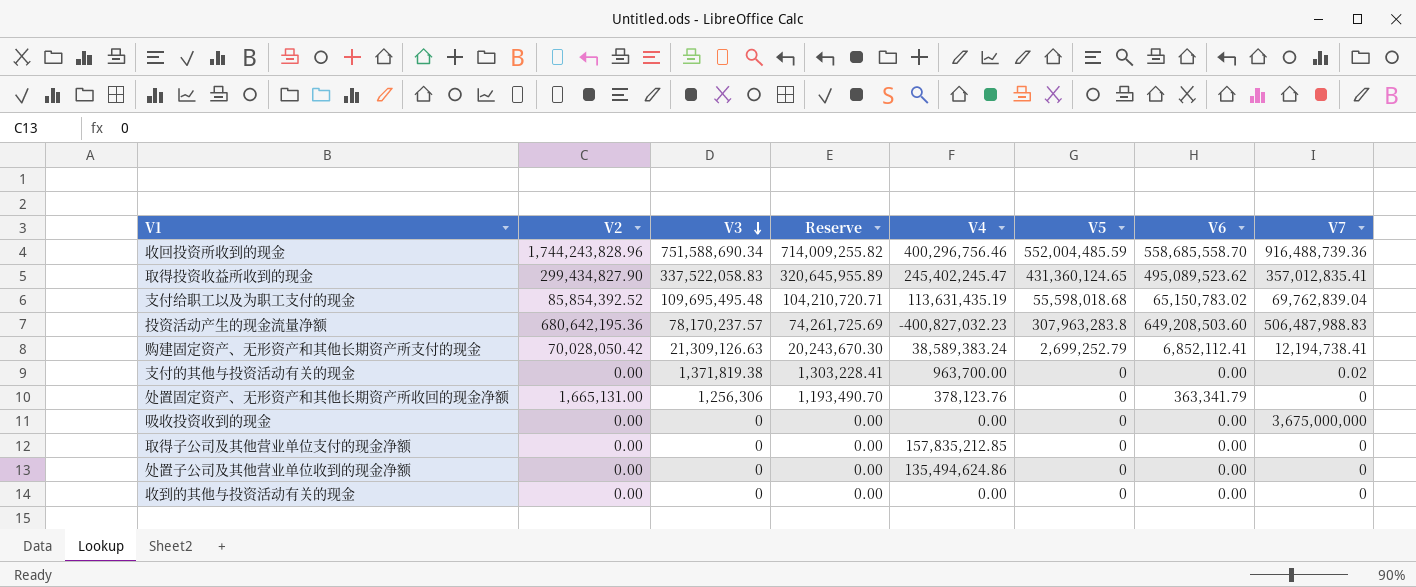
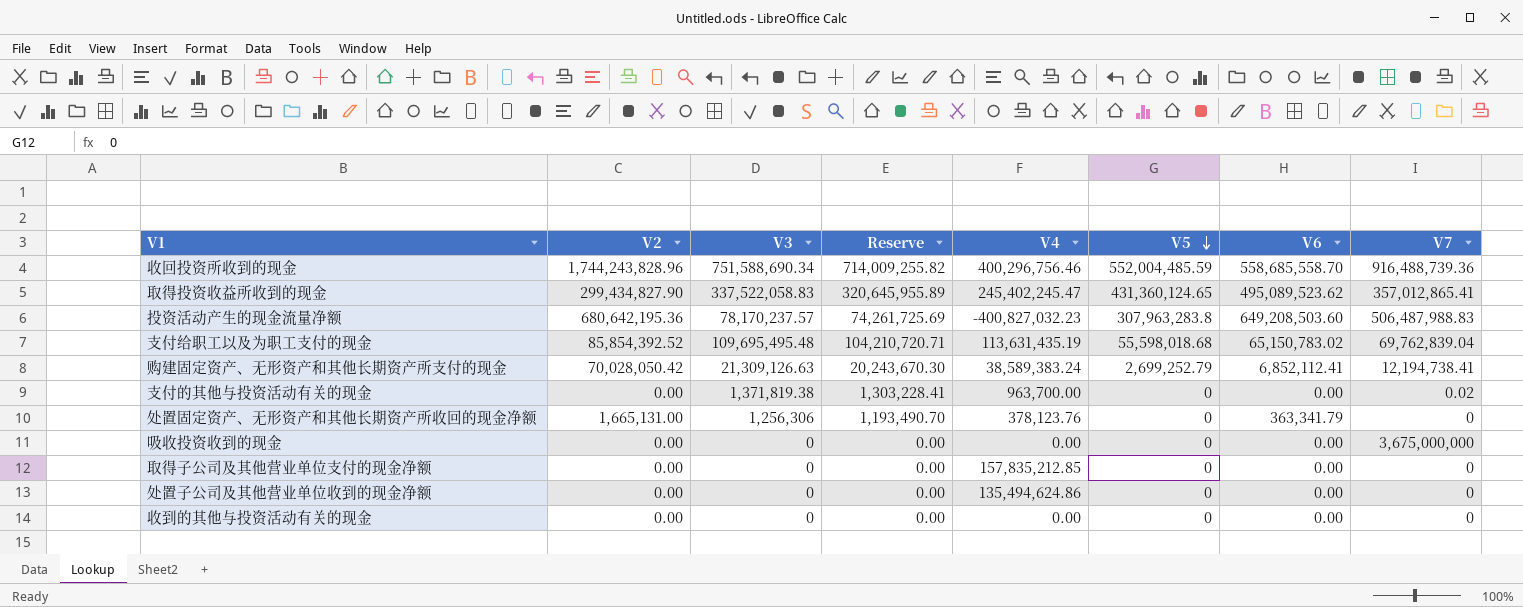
row order: V3 descending -> V5 descending
取得投资收益所收到的现金 | V7: 357,012,835.41 -> 357,012,865.41

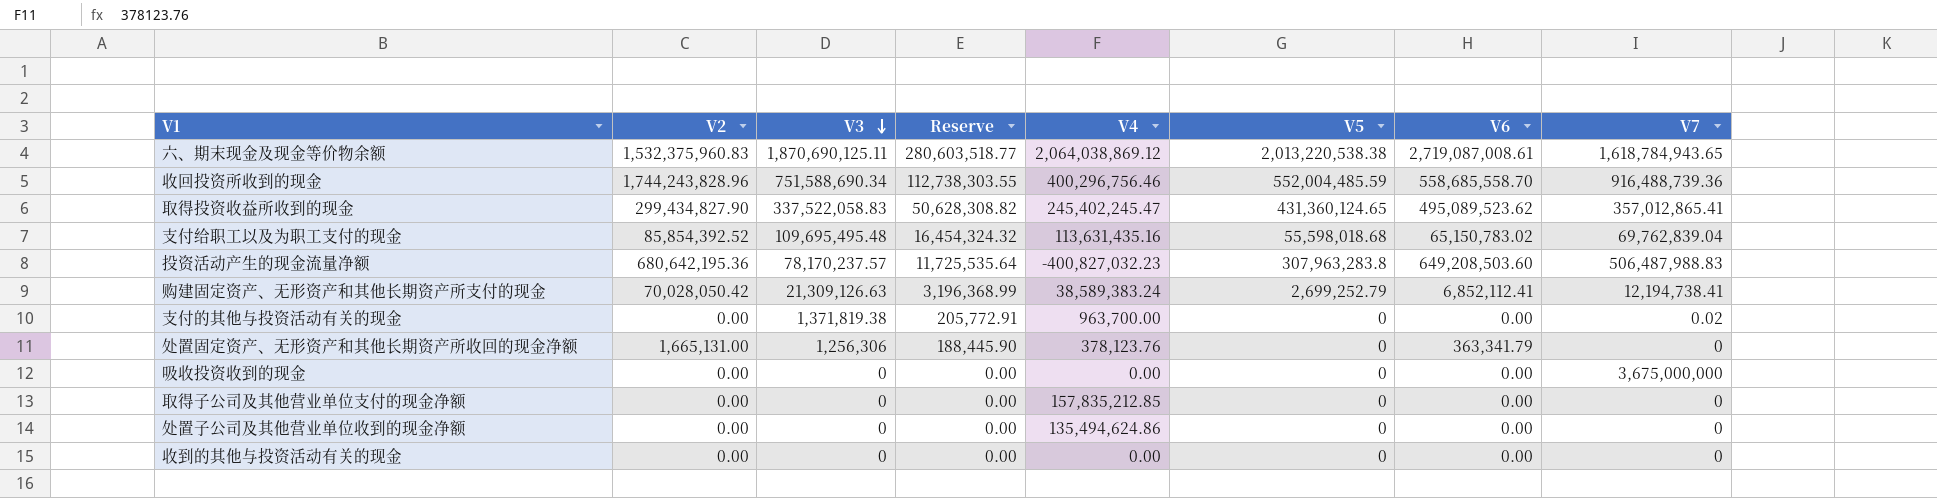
row order: V5 descending -> V3 descending
column Reserve | formula: [V3] * 0.95 -> [V3] * 0.15
row 六、期末现金及现金等价物余额: none -> 1,532,375,960.83 | 1,870,690,125.11 | 280,603,518.77 | 2,064,038,869.12 | 2,013,220,538.38 | 2,719,087,008.61 | 1,618,784,943.65
支付给职工以及为职工支付的现金 | V4: 113,631,435.19 -> 113,631,435.16

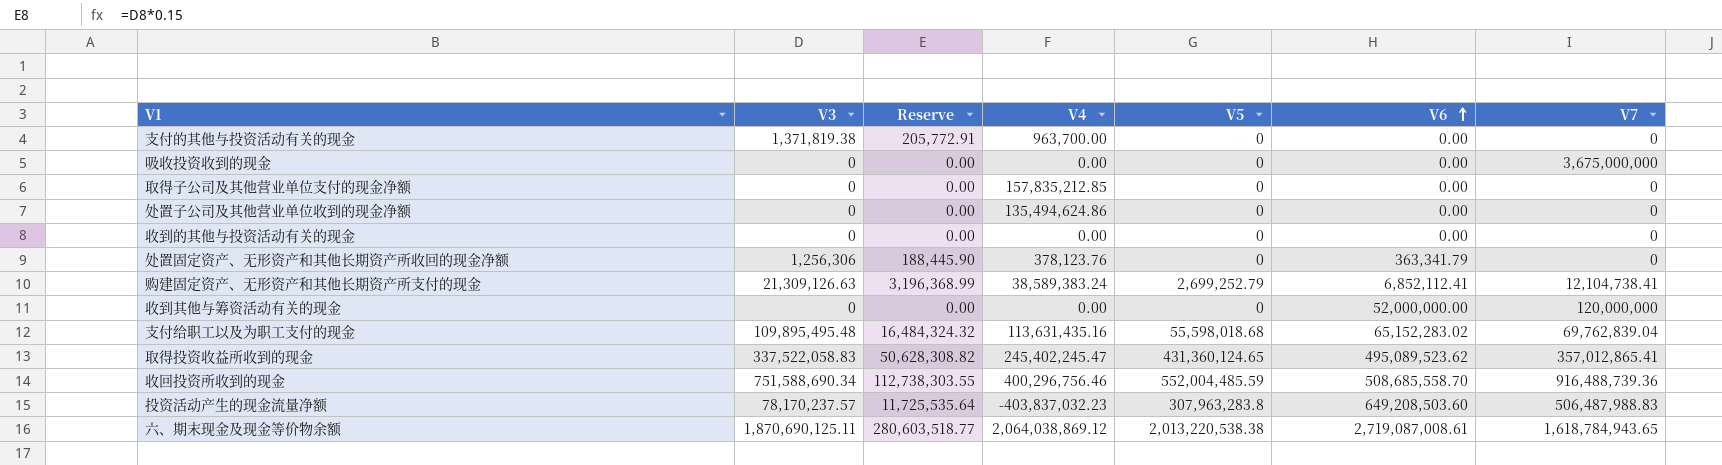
row order: V3 descending -> V6 ascending
column V2 | position: 2 -> none
支付的其他与投资活动有关的现金 | V7: 0.02 -> 0
购建固定资产、无形资产和其他长期资产所支付的现金 | V7: 12,194,738.41 -> 12,104,738.41
row 收到其他与筹资活动有关的现金: none -> 0 | 0.00 | 0.00 | 0 | 52,000,000.00 | 120,000,000
支付给职工以及为职工支付的现金 | V3: 109,695,495.48 -> 109,895,495.48
支付给职工以及为职工支付的现金 | Reserve: 16,454,324.32 -> 16,484,324.32
支付给职工以及为职工支付的现金 | V6: 65,150,783.02 -> 65,152,283.02
收回投资所收到的现金 | V6: 558,685,558.70 -> 508,685,558.70
投资活动产生的现金流量净额 | V4: -400,827,032.23 -> -403,837,032.23

